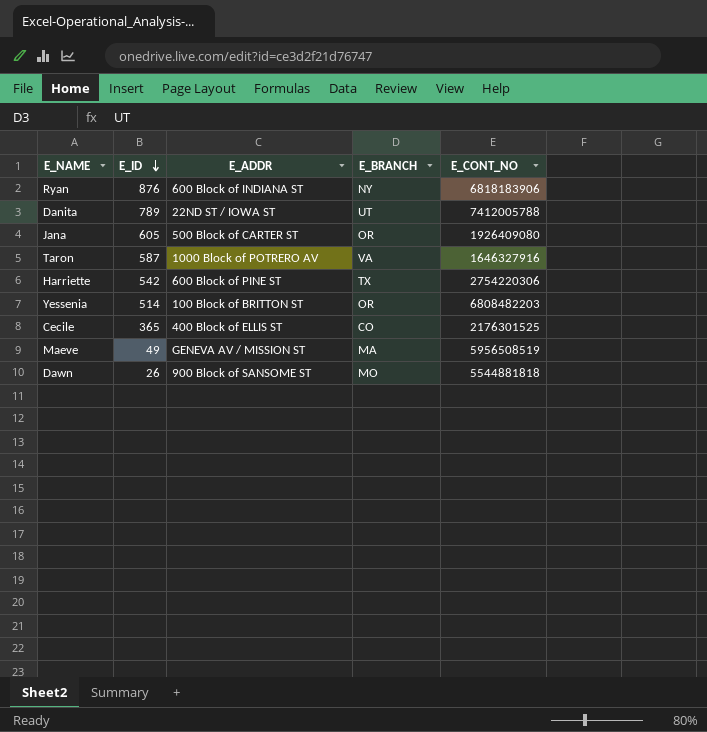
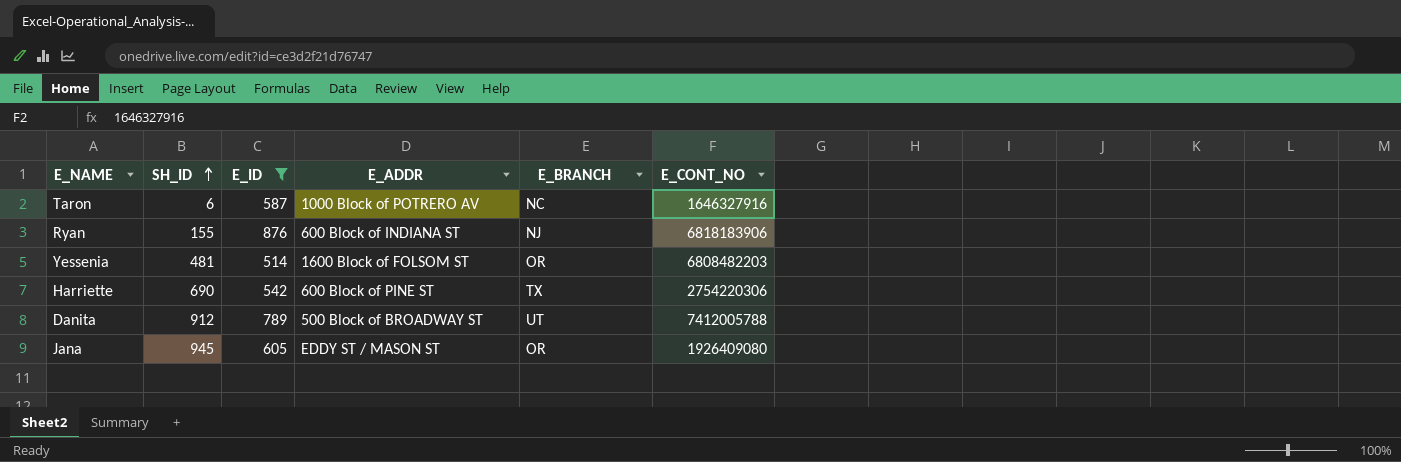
filter: none -> E_ID >= 514
row order: E_ID descending -> SH_ID ascending
column SH_ID | position: none -> 2
Taron | E_BRANCH: VA -> NC
Ryan | E_BRANCH: NY -> NJ
Yessenia | E_ADDR: 100 Block of BRITTON ST -> 1600 Block of FOLSOM ST
Danita | E_ADDR: 22ND ST / IOWA ST -> 500 Block of BROADWAY ST
Jana | E_ADDR: 500 Block of CARTER ST -> EDDY ST / MASON ST

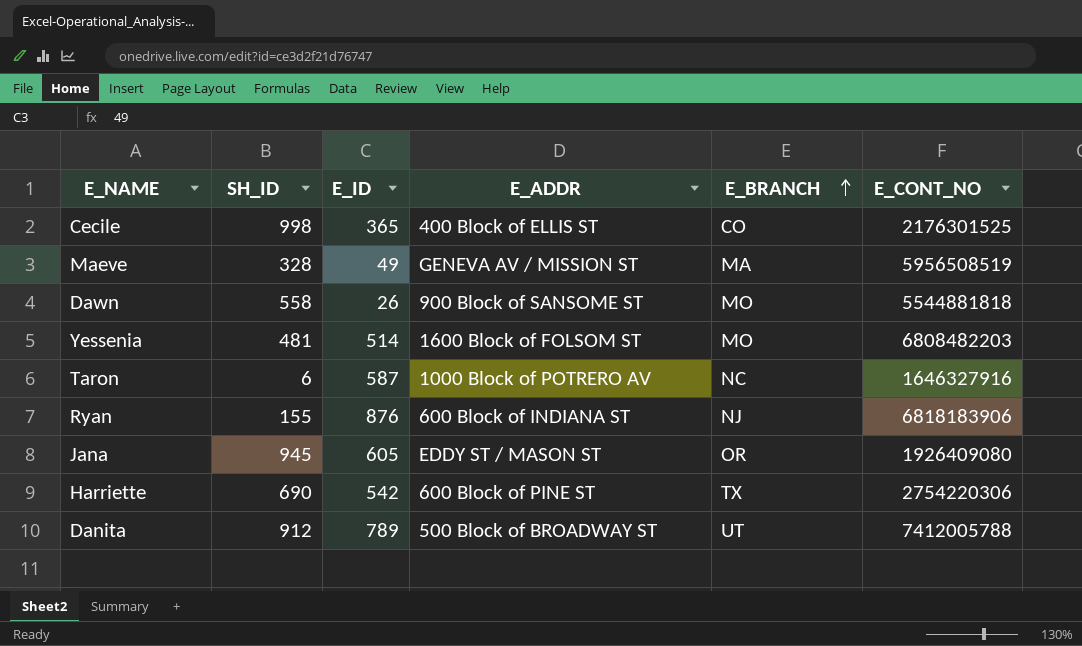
filter: E_ID >= 514 -> none
row order: SH_ID ascending -> E_BRANCH ascending
Yessenia | E_BRANCH: OR -> MO

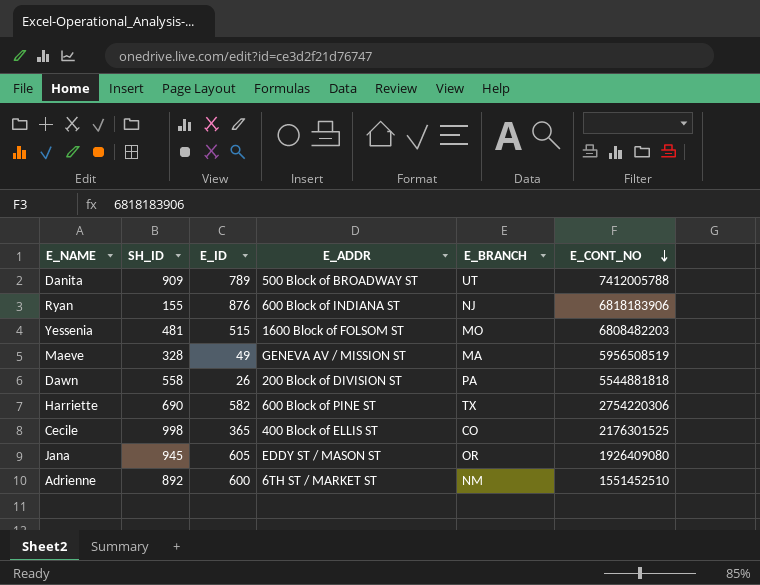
row order: E_BRANCH ascending -> E_CONT_NO descending
row Taron: 6 | 587 | 1000 Block of POTRERO AV | NC | 1646327916 -> none
Danita | SH_ID: 912 -> 909
Yessenia | E_ID: 514 -> 515
Dawn | E_ADDR: 900 Block of SANSOME ST -> 200 Block of DIVISION ST
Dawn | E_BRANCH: MO -> PA
Harriette | E_ID: 542 -> 582
row Adrienne: none -> 892 | 600 | 6TH ST / MARKET ST | NM | 1551452510

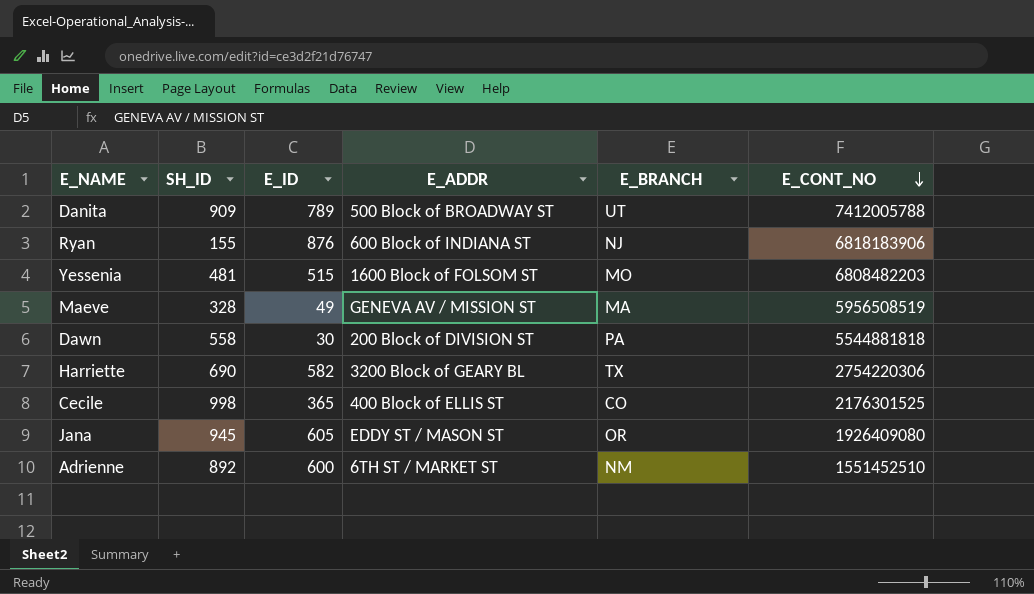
Dawn | E_ID: 26 -> 30
Harriette | E_ADDR: 600 Block of PINE ST -> 3200 Block of GEARY BL

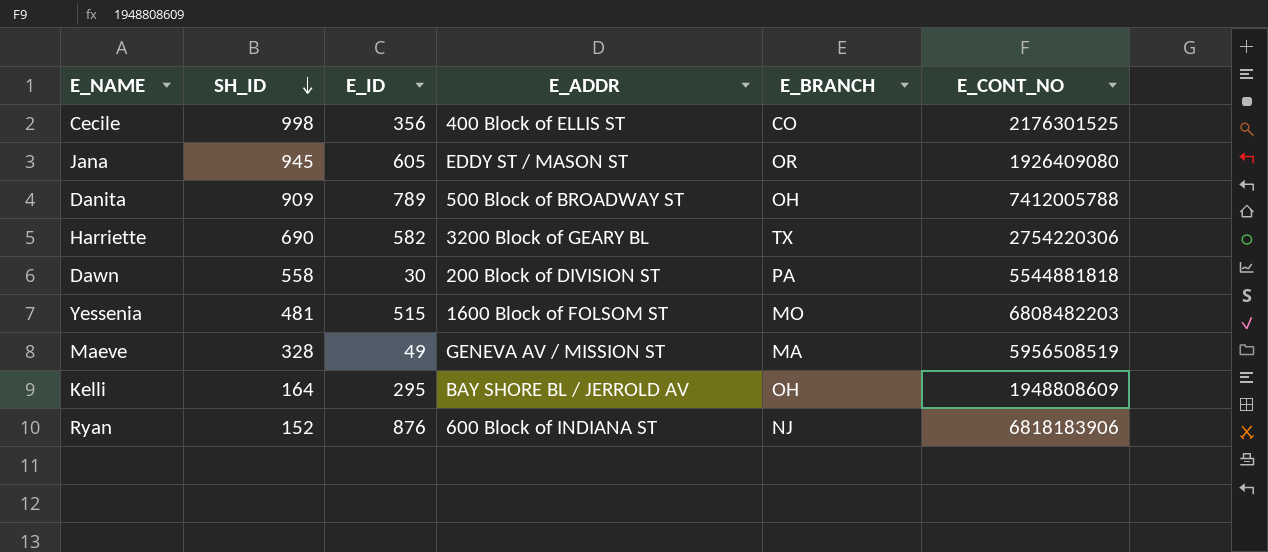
row order: E_CONT_NO descending -> SH_ID descending
row Adrienne: 892 | 600 | 6TH ST / MARKET ST | NM | 1551452510 -> none
Cecile | E_ID: 365 -> 356
Danita | E_BRANCH: UT -> OH
row Kelli: none -> 164 | 295 | BAY SHORE BL / JERROLD AV | OH | 1948808609
Ryan | SH_ID: 155 -> 152

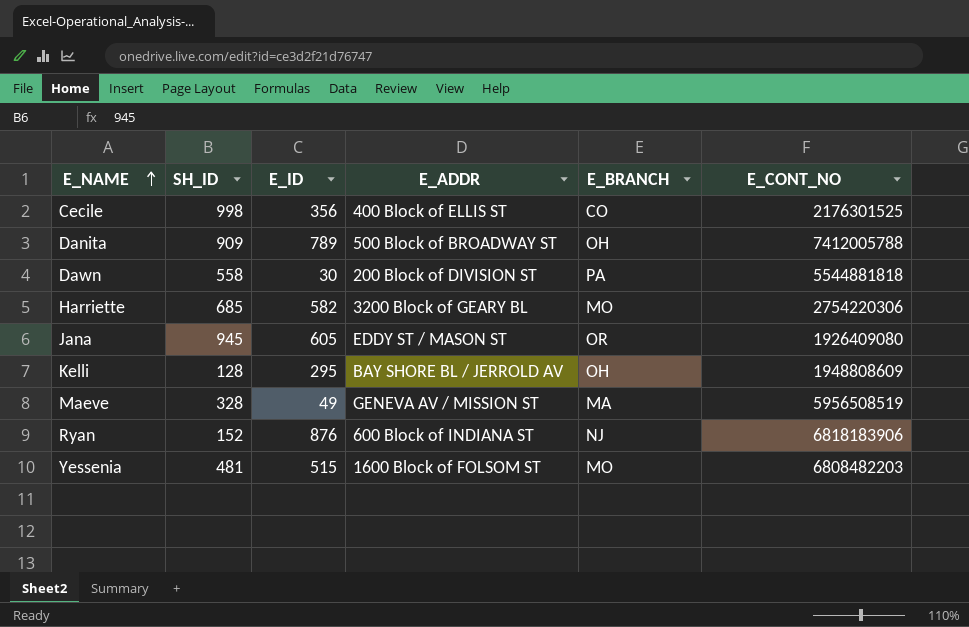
row order: SH_ID descending -> E_NAME ascending
Harriette | SH_ID: 690 -> 685
Harriette | E_BRANCH: TX -> MO
Kelli | SH_ID: 164 -> 128

